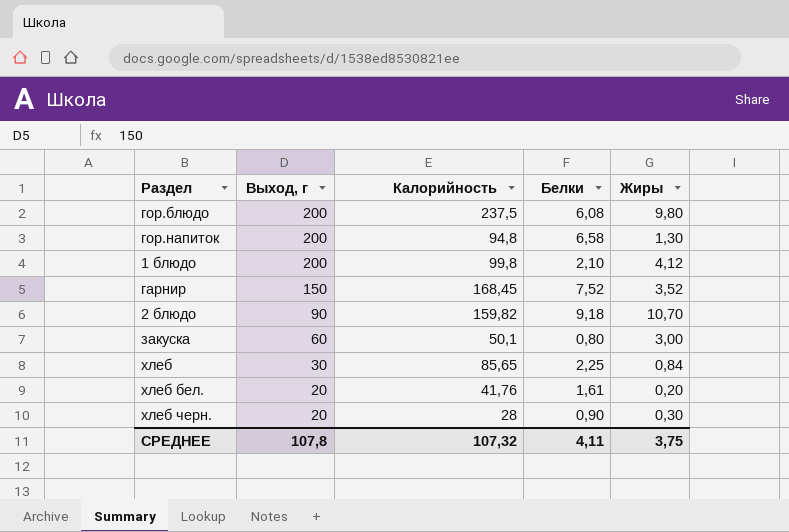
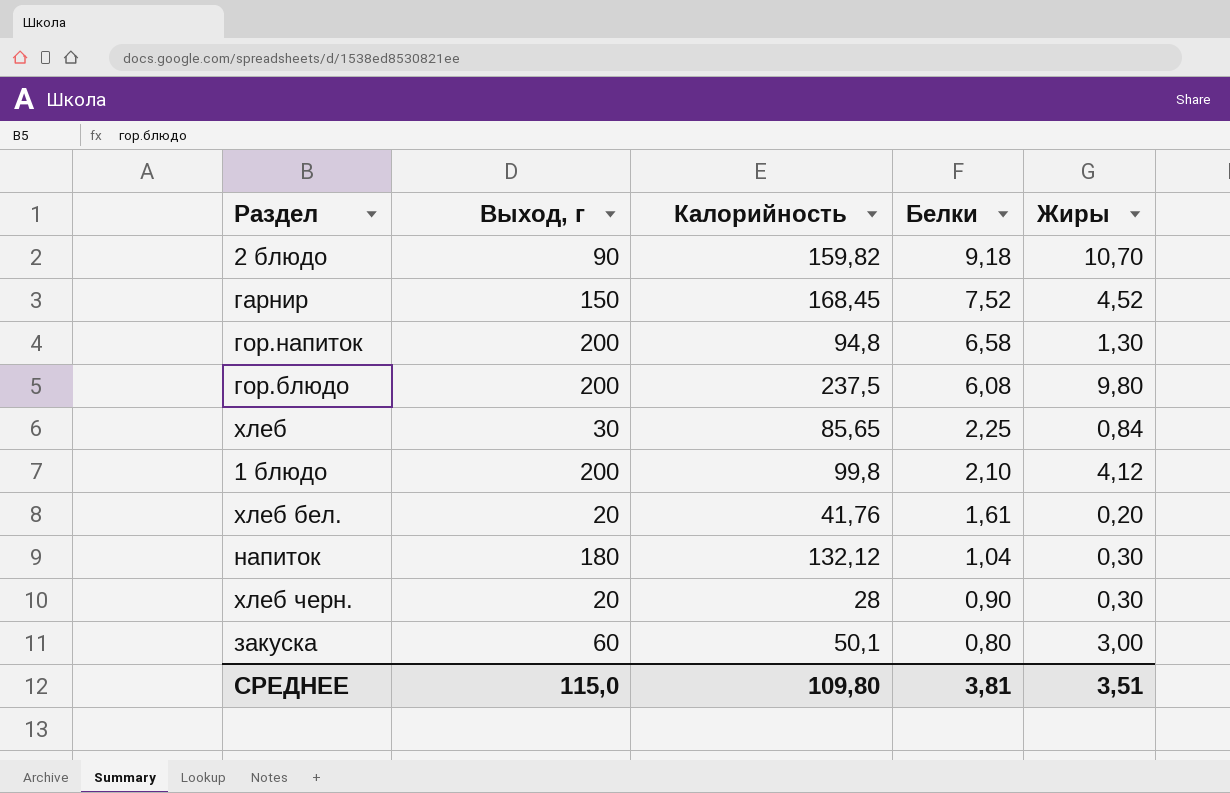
row order: Выход, г descending -> Белки descending
гарнир | Жиры: 3,52 -> 4,52
row напиток: none -> 180 | 132,12 | 1,04 | 0,30
СРЕДНЕЕ | Выход, г: 107,8 -> 115,0
СРЕДНЕЕ | Калорийность: 107,32 -> 109,80
СРЕДНЕЕ | Белки: 4,11 -> 3,81
СРЕДНЕЕ | Жиры: 3,75 -> 3,51

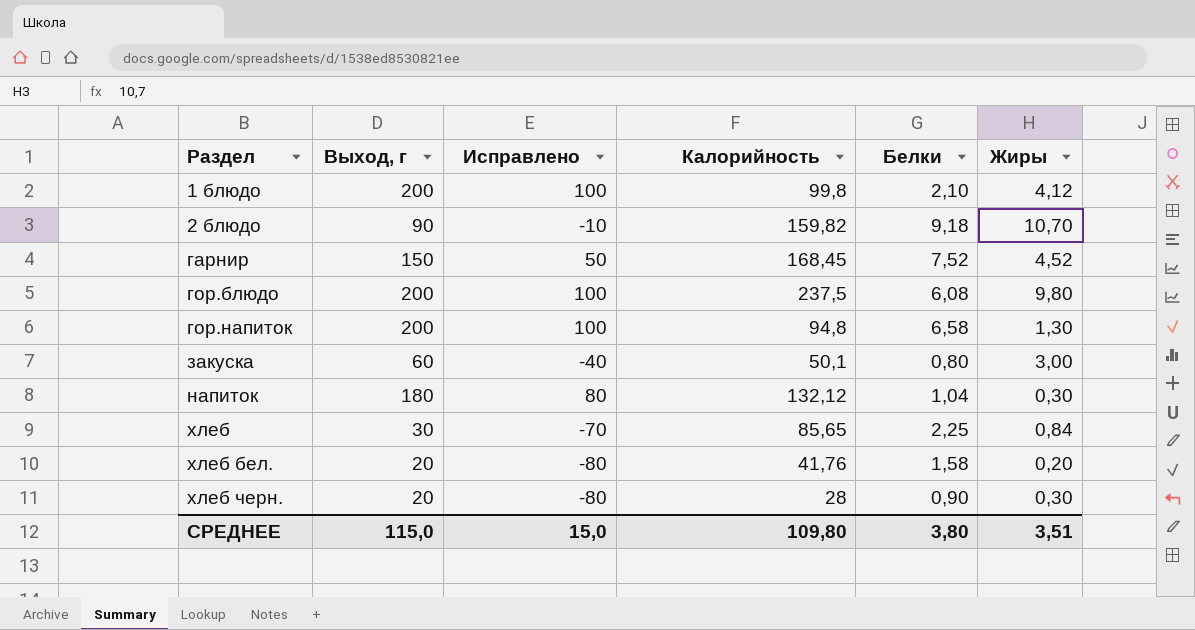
row order: Белки descending -> Раздел ascending
column Исправлено | formula: none -> [Выход, г] - 100
хлеб бел. | Белки: 1,61 -> 1,58
СРЕДНЕЕ | Белки: 3,81 -> 3,80

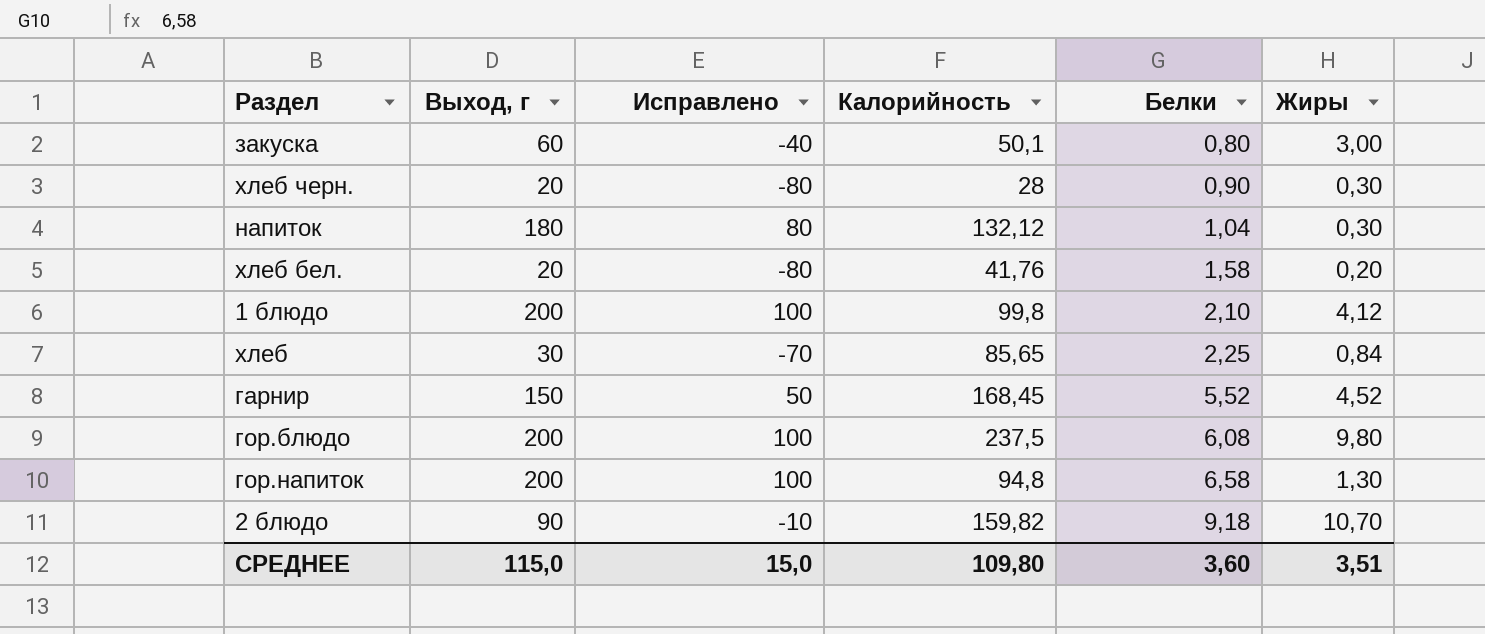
row order: Раздел ascending -> Белки ascending
гарнир | Белки: 7,52 -> 5,52
СРЕДНЕЕ | Белки: 3,80 -> 3,60

